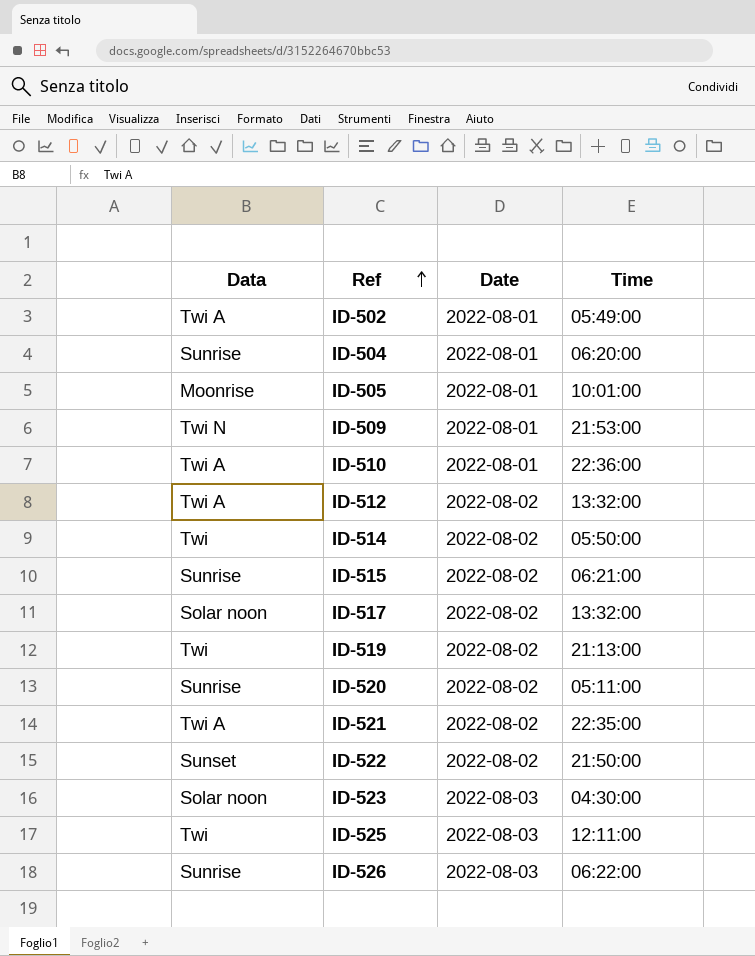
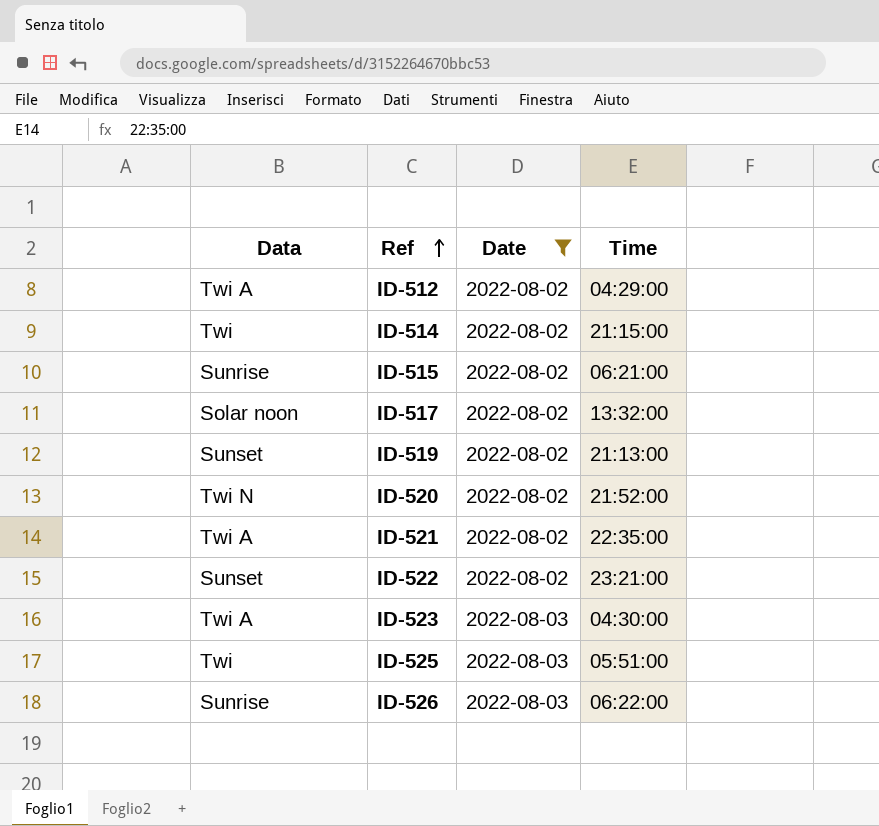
filter: none -> Date != 2022-08-01
ID-512 | Time: 13:32:00 -> 04:29:00
ID-514 | Time: 05:50:00 -> 21:15:00
ID-519 | Data: Twi -> Sunset
ID-520 | Data: Sunrise -> Twi N
ID-520 | Time: 05:11:00 -> 21:52:00
ID-522 | Time: 21:50:00 -> 23:21:00
ID-523 | Data: Solar noon -> Twi A
ID-525 | Time: 12:11:00 -> 05:51:00

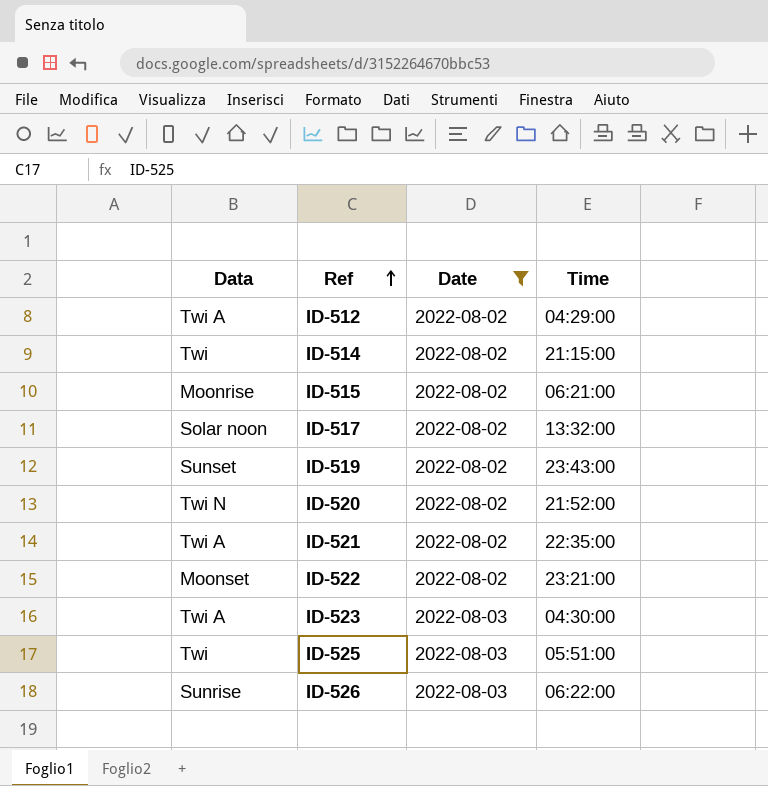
ID-515 | Data: Sunrise -> Moonrise
ID-519 | Time: 21:13:00 -> 23:43:00
ID-522 | Data: Sunset -> Moonset

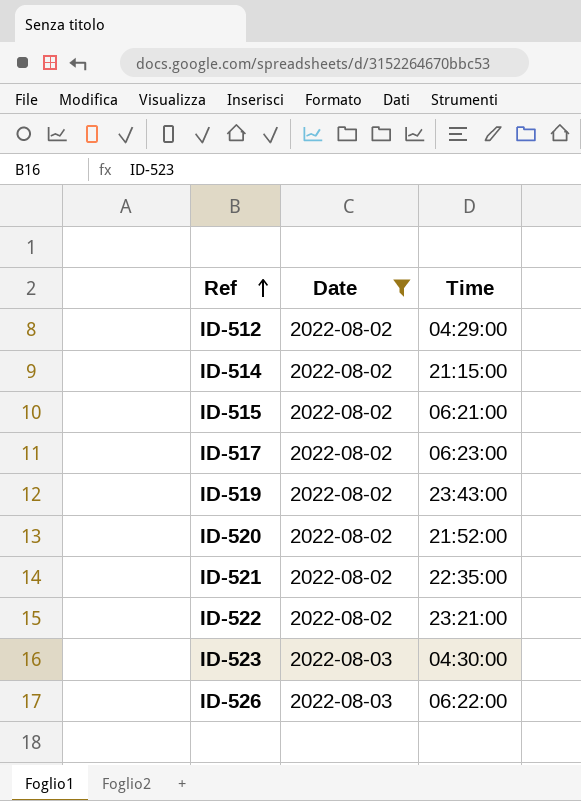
column Data | position: 1 -> none
row ID-525: Twi | 2022-08-03 | 05:51:00 -> none
ID-517 | Time: 13:32:00 -> 06:23:00

